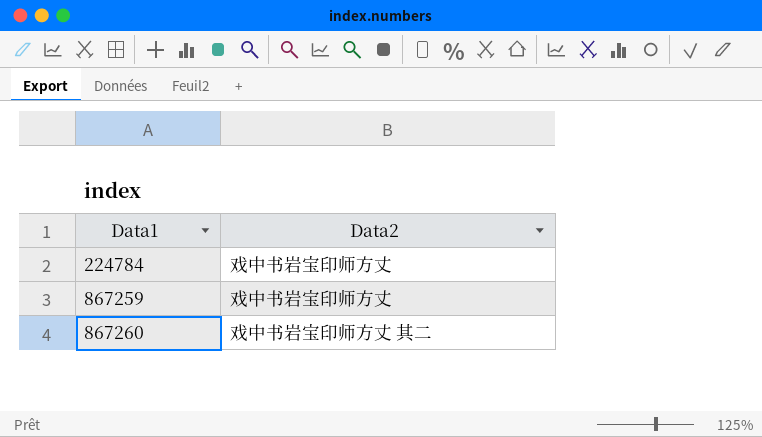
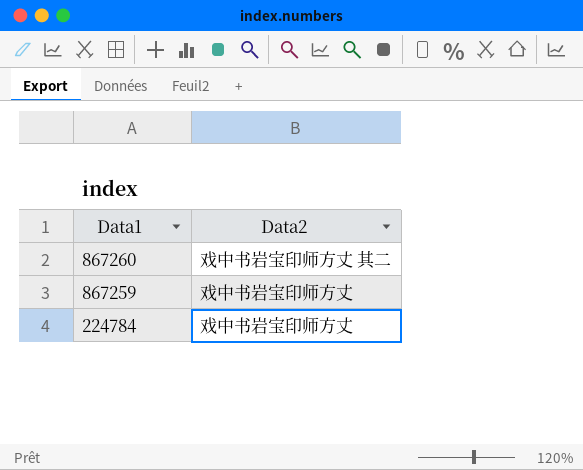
row order: Data1 ascending -> Data1 descending

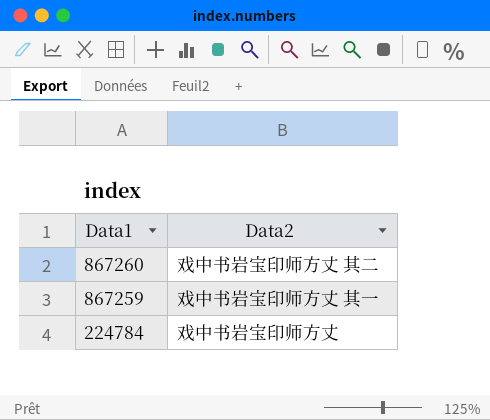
867259 | Data2: 戏中书岩宝印师方丈 -> 戏中书岩宝印师方丈 其一

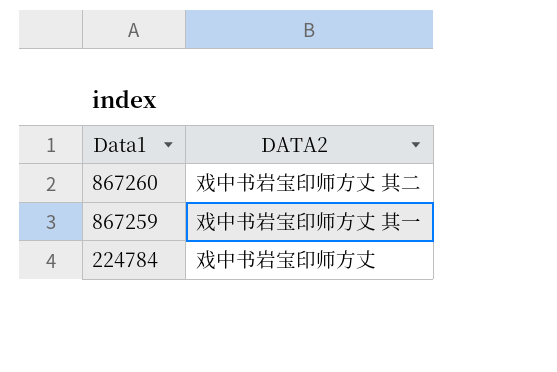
column name: Data2 -> DATA2

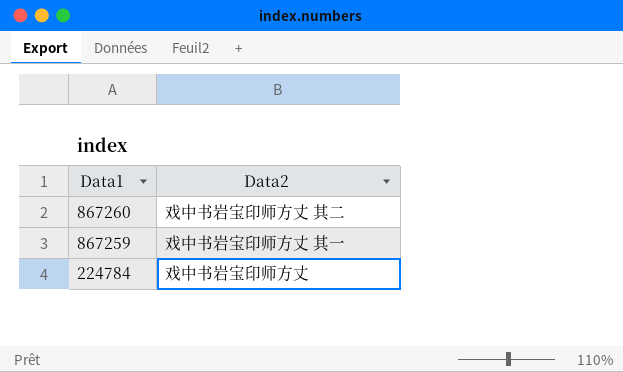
column name: DATA2 -> Data2

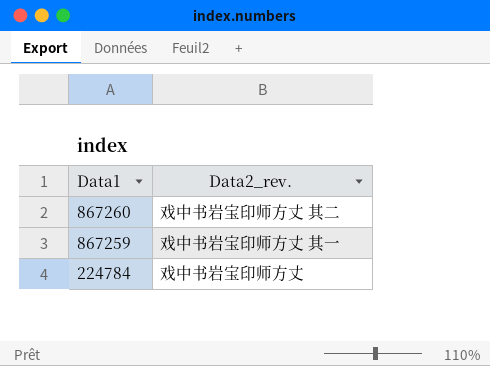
column name: Data2 -> Data2_rev.

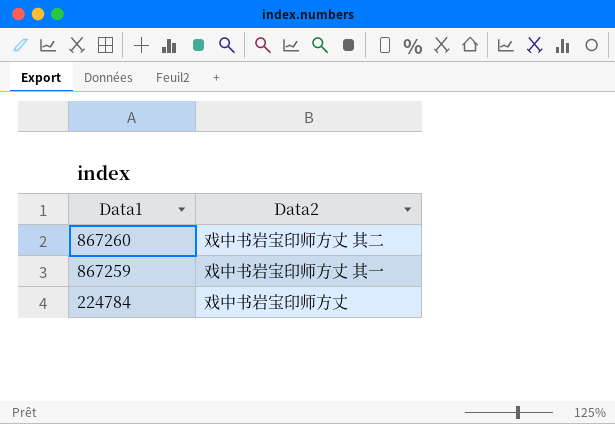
column name: Data2_rev. -> Data2

